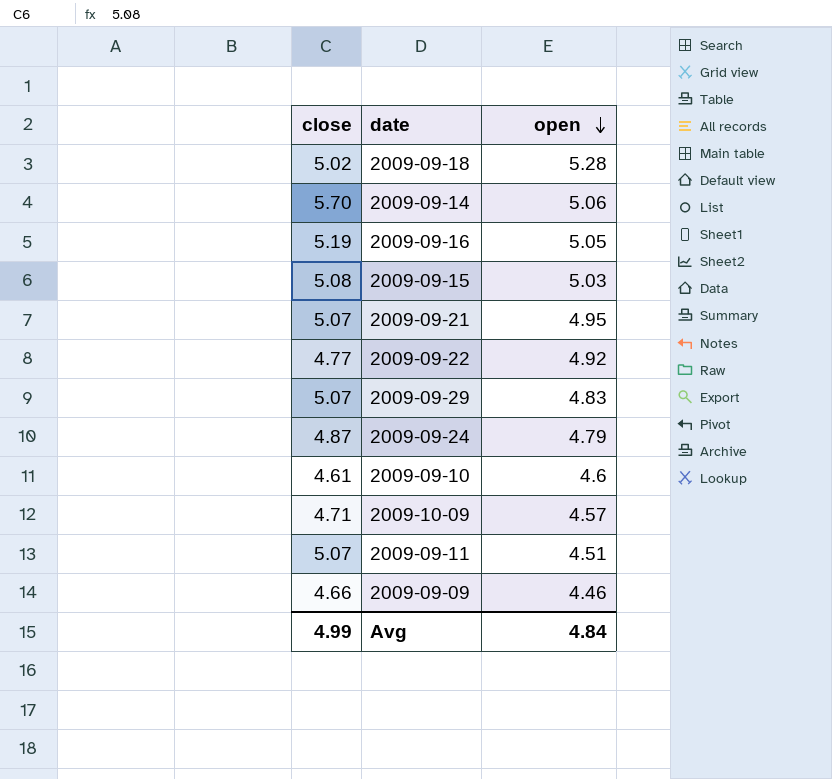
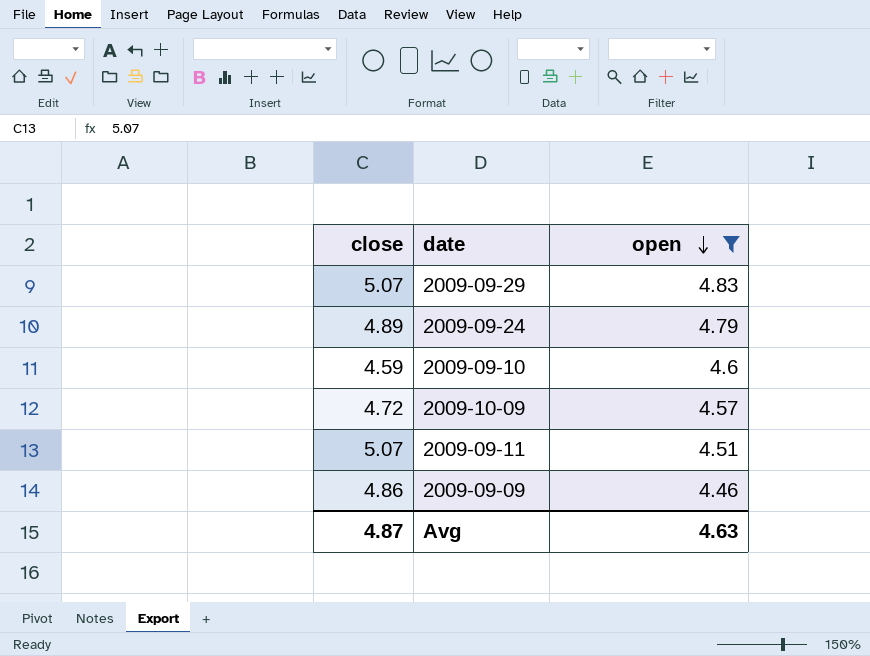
filter: none -> open <= 4.83
2009-09-24 | close: 4.87 -> 4.89
2009-09-10 | close: 4.61 -> 4.59
2009-10-09 | close: 4.71 -> 4.72
2009-09-09 | close: 4.66 -> 4.86
Avg | close: 4.99 -> 4.87
Avg | open: 4.84 -> 4.63

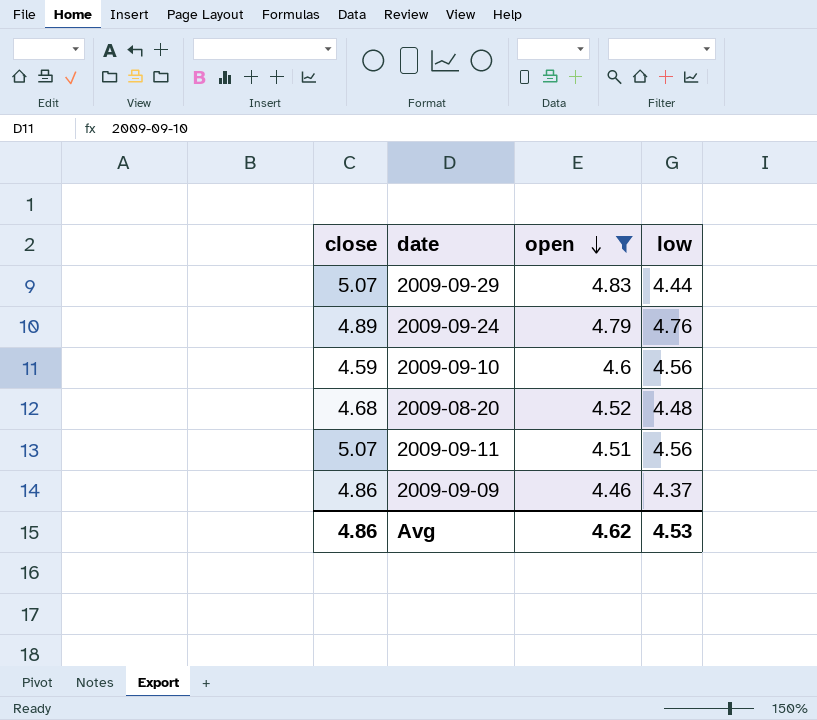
column low | position: none -> 4
row 2009-10-09: 4.72 | 4.57 -> none
row 2009-08-20: none -> 4.68 | 4.52 | 4.48
Avg | close: 4.87 -> 4.86
Avg | open: 4.63 -> 4.62

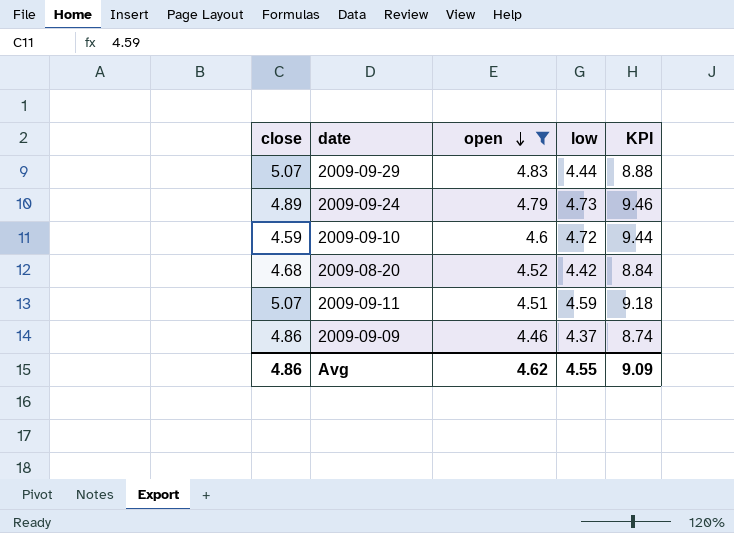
column KPI | formula: none -> [low] * 2
2009-09-24 | low: 4.76 -> 4.73
2009-09-10 | low: 4.56 -> 4.72
2009-08-20 | low: 4.48 -> 4.42
2009-09-11 | low: 4.56 -> 4.59
Avg | low: 4.53 -> 4.55

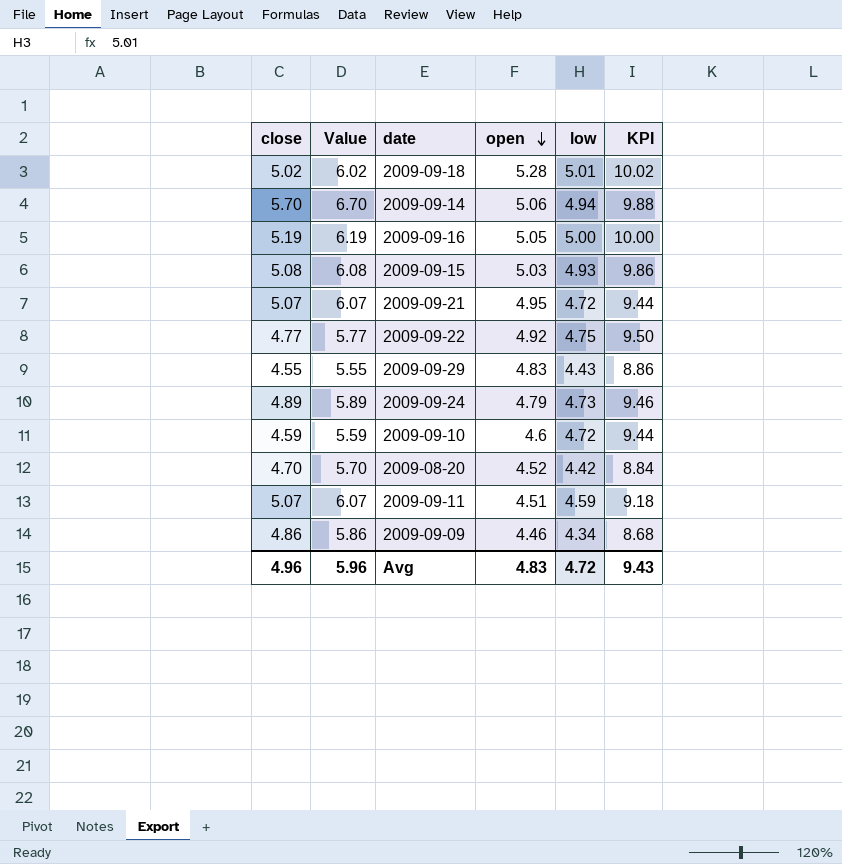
filter: open <= 4.83 -> none
column Value | formula: none -> [close] + 1
2009-09-29 | close: 5.07 -> 4.55
2009-09-29 | low: 4.44 -> 4.43
2009-09-29 | KPI: 8.88 -> 8.86
2009-08-20 | close: 4.68 -> 4.70
2009-09-09 | low: 4.37 -> 4.34
2009-09-09 | KPI: 8.74 -> 8.68
Avg | close: 4.86 -> 4.96
Avg | open: 4.62 -> 4.83
Avg | low: 4.55 -> 4.72
Avg | KPI: 9.09 -> 9.43

